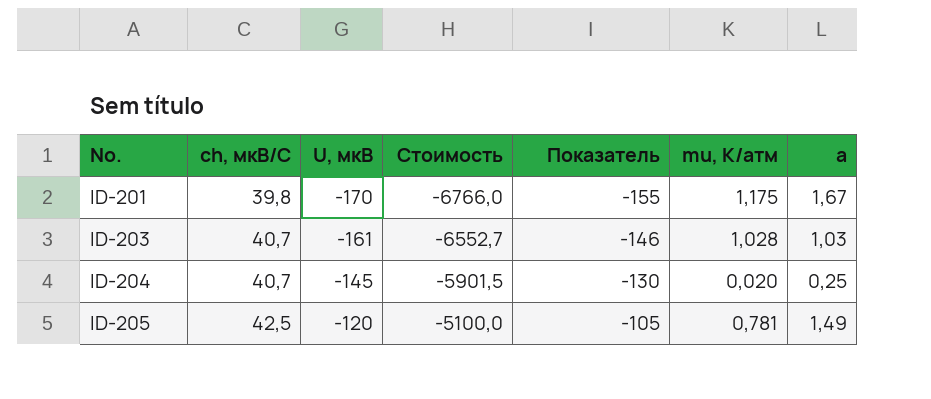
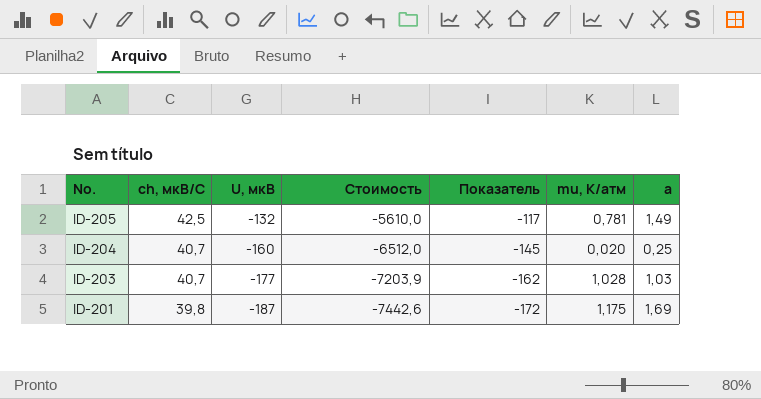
row order: No. ascending -> No. descending
ID-205 | U, мкВ: -120 -> -132
ID-205 | Стоимость: -5100,0 -> -5610,0
ID-205 | Показатель: -105 -> -117
ID-204 | U, мкВ: -145 -> -160
ID-204 | Стоимость: -5901,5 -> -6512,0
ID-204 | Показатель: -130 -> -145
ID-203 | U, мкВ: -161 -> -177
ID-203 | Стоимость: -6552,7 -> -7203,9
ID-203 | Показатель: -146 -> -162
ID-201 | U, мкВ: -170 -> -187
ID-201 | Стоимость: -6766,0 -> -7442,6
ID-201 | Показатель: -155 -> -172
ID-201 | a: 1,67 -> 1,69

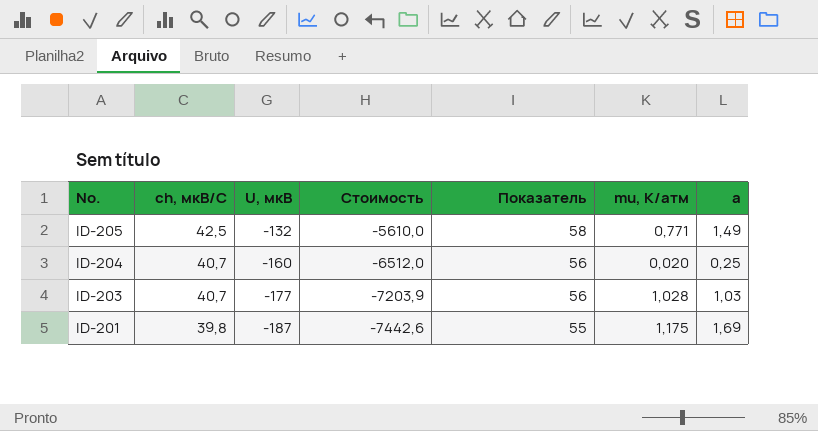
column Показатель | formula: [U, мкВ] + 15 -> [ch, мкВ/C] + 15
ID-205 | mu, К/атм: 0,781 -> 0,771

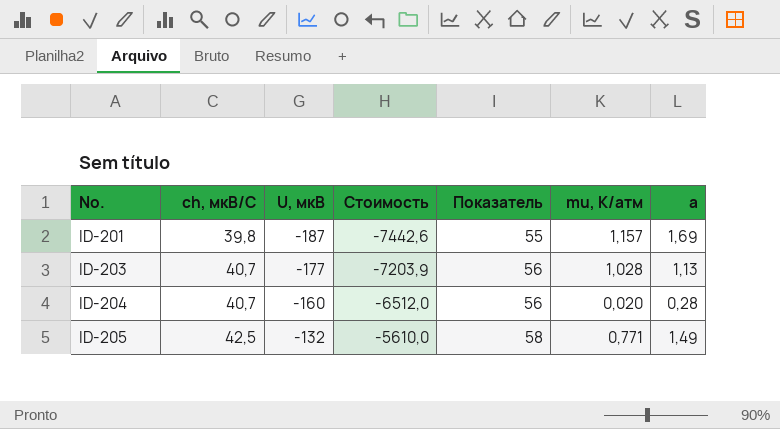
row order: No. descending -> No. ascending
ID-201 | mu, К/атм: 1,175 -> 1,157
ID-203 | a: 1,03 -> 1,13
ID-204 | a: 0,25 -> 0,28

